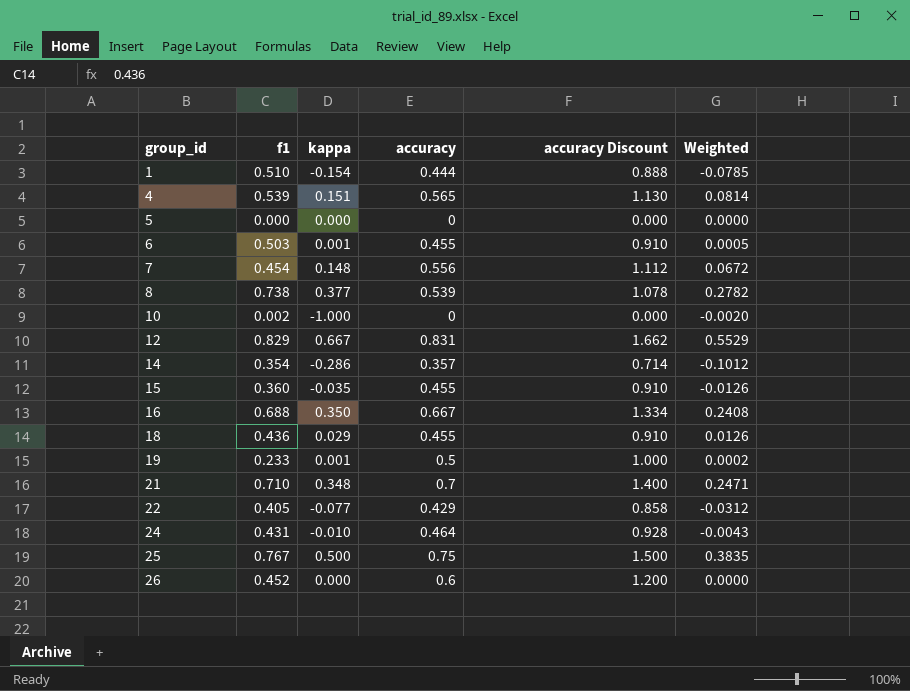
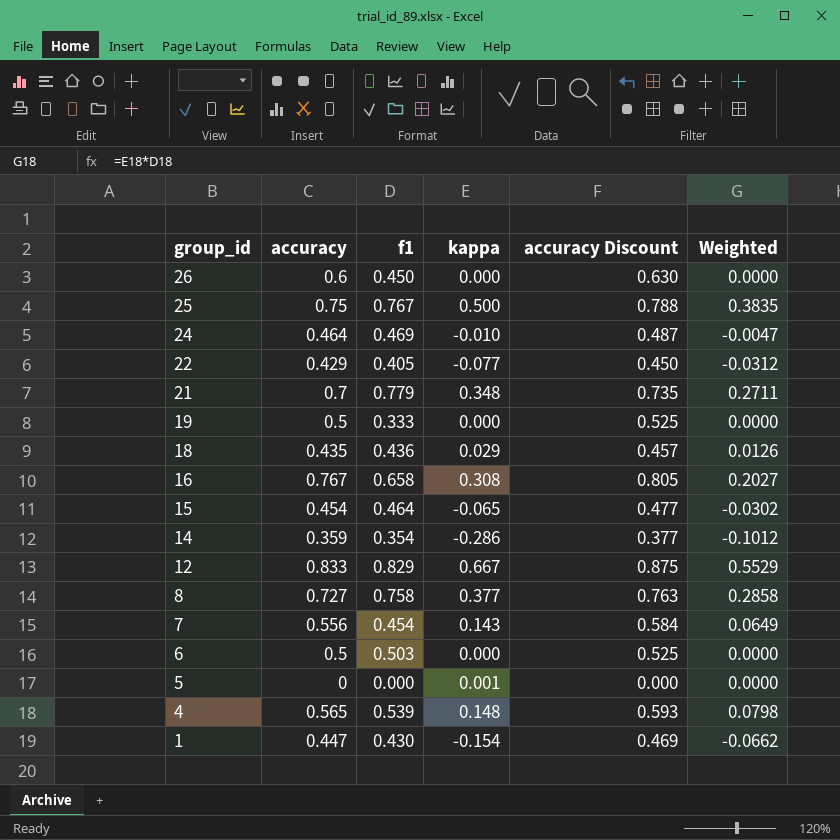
row order: group_id ascending -> group_id descending
column accuracy | position: 4 -> 2
column accuracy Discount | formula: [accuracy] * 2 -> [accuracy] * 1.05
row 10: 0.002 | -1.000 | 0 | 0.000 | -0.0020 -> none
26 | f1: 0.452 -> 0.450
24 | f1: 0.431 -> 0.469
24 | Weighted: -0.0043 -> -0.0047
21 | f1: 0.710 -> 0.779
21 | Weighted: 0.2471 -> 0.2711
19 | f1: 0.233 -> 0.333
19 | kappa: 0.001 -> 0.000
19 | Weighted: 0.0002 -> 0.0000
18 | accuracy: 0.455 -> 0.435
16 | accuracy: 0.667 -> 0.767
16 | f1: 0.688 -> 0.658
16 | kappa: 0.350 -> 0.308
16 | Weighted: 0.2408 -> 0.2027
15 | accuracy: 0.455 -> 0.454
15 | f1: 0.360 -> 0.464
15 | kappa: -0.035 -> -0.065
15 | Weighted: -0.0126 -> -0.0302
14 | accuracy: 0.357 -> 0.359
12 | accuracy: 0.831 -> 0.833
8 | accuracy: 0.539 -> 0.727
8 | f1: 0.738 -> 0.758
8 | Weighted: 0.2782 -> 0.2858
7 | kappa: 0.148 -> 0.143
7 | Weighted: 0.0672 -> 0.0649
6 | accuracy: 0.455 -> 0.5
6 | kappa: 0.001 -> 0.000
6 | Weighted: 0.0005 -> 0.0000
5 | kappa: 0.000 -> 0.001
4 | kappa: 0.151 -> 0.148
4 | Weighted: 0.0814 -> 0.0798
1 | accuracy: 0.444 -> 0.447
1 | f1: 0.510 -> 0.430
1 | Weighted: -0.0785 -> -0.0662

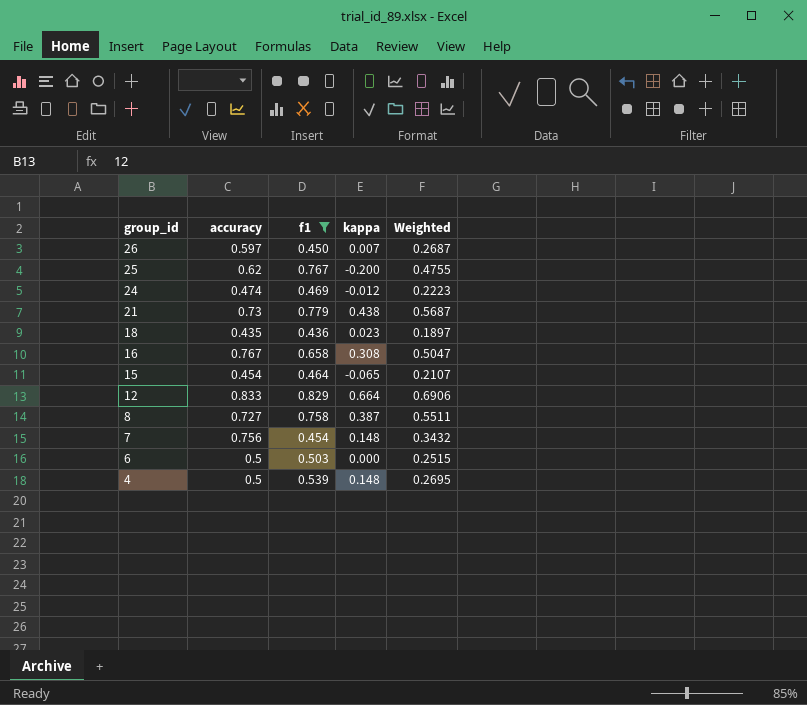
filter: none -> f1 >= 0.436
column accuracy Discount | formula: [accuracy] * 1.05 -> none
column Weighted | formula: [f1] * [kappa] -> [accuracy] * [f1]
26 | accuracy: 0.6 -> 0.597
26 | kappa: 0.000 -> 0.007
25 | accuracy: 0.75 -> 0.62
25 | kappa: 0.500 -> -0.200
24 | accuracy: 0.464 -> 0.474
24 | kappa: -0.010 -> -0.012
21 | accuracy: 0.7 -> 0.73
21 | kappa: 0.348 -> 0.438
18 | kappa: 0.029 -> 0.023
12 | kappa: 0.667 -> 0.664
8 | kappa: 0.377 -> 0.387
7 | accuracy: 0.556 -> 0.756
7 | kappa: 0.143 -> 0.148
4 | accuracy: 0.565 -> 0.5

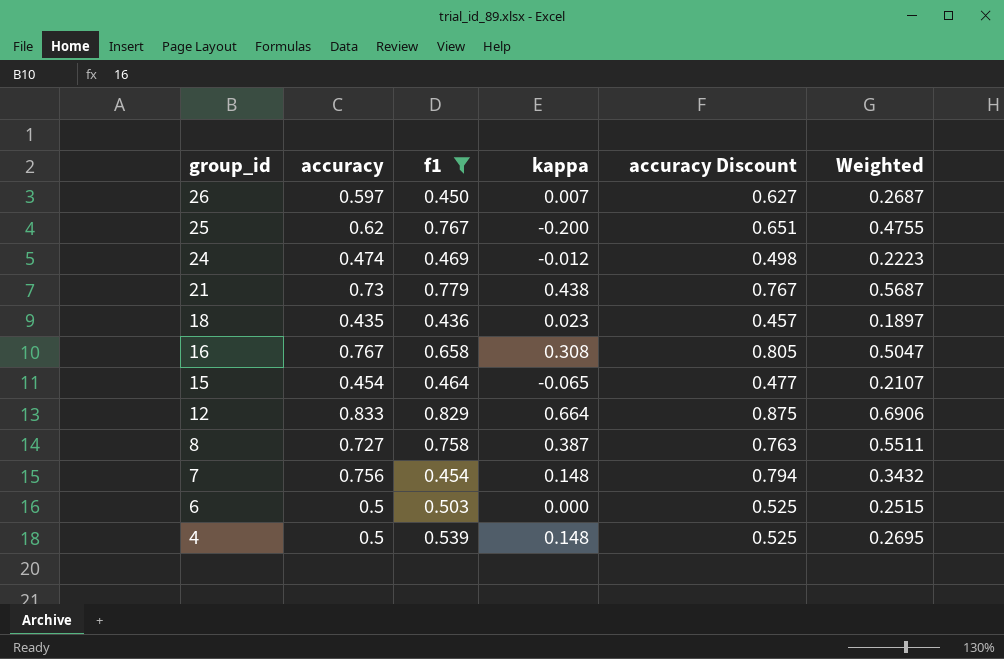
column accuracy Discount | formula: none -> [accuracy] * 1.05

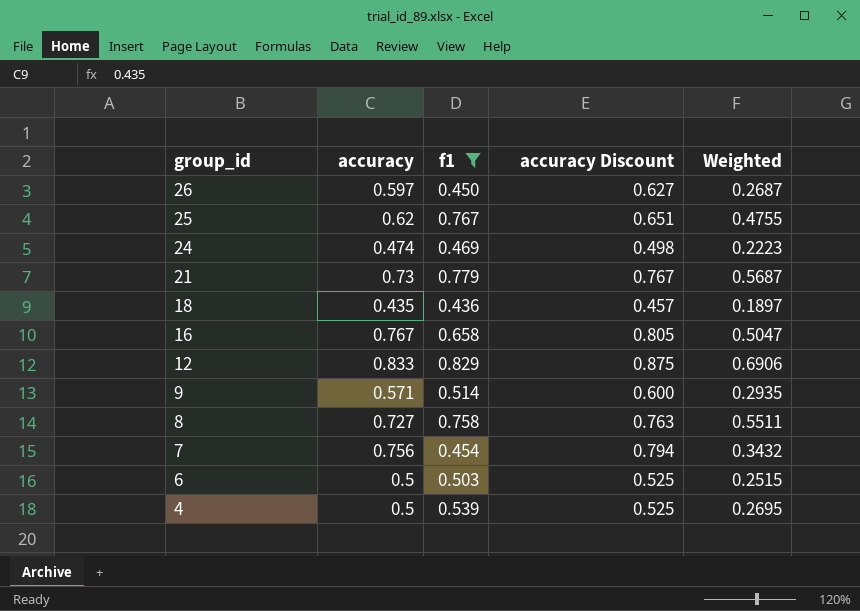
column kappa | position: 4 -> none
row 15: 0.454 | 0.464 | -0.065 | 0.477 | 0.2107 -> none
row 9: none -> 0.571 | 0.514 | 0.600 | 0.2935

